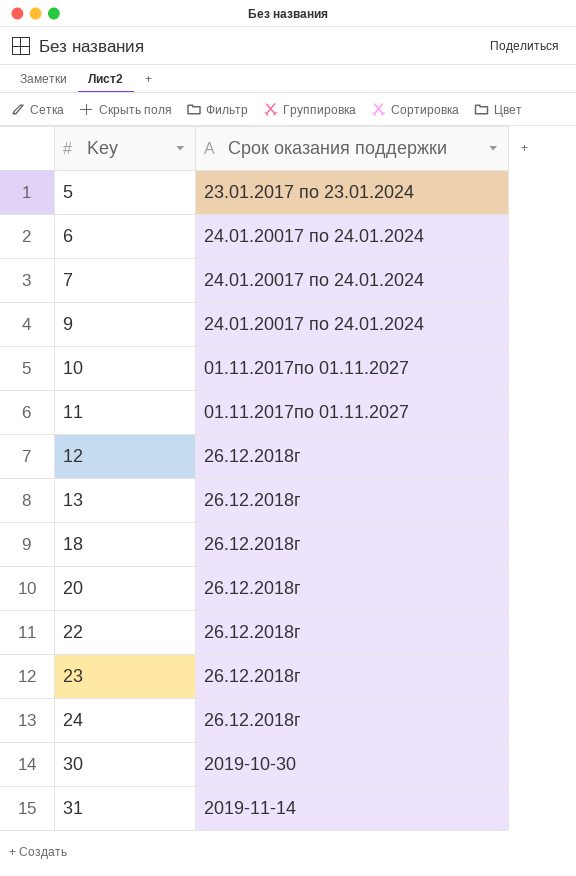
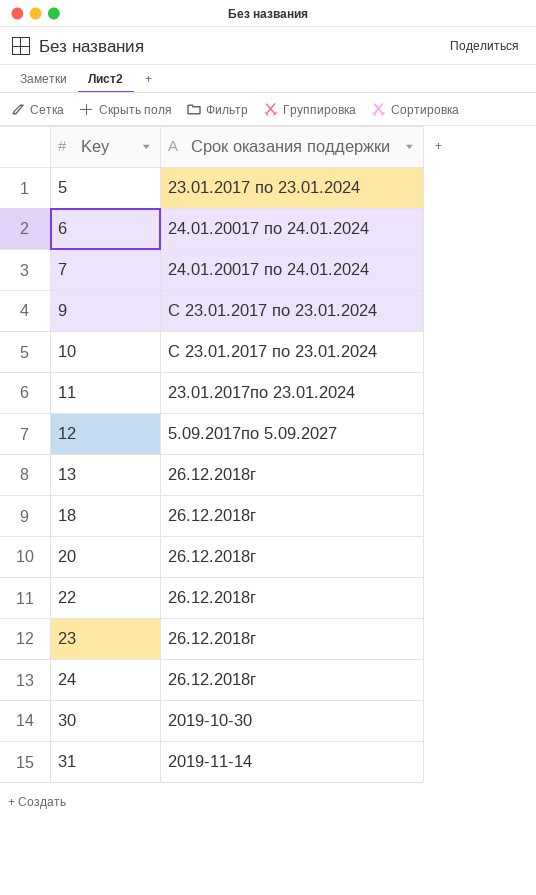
9 | Срок оказания поддержки: 24.01.20017 по 24.01.2024 -> С 23.01.2017 по 23.01.2024
10 | Срок оказания поддержки: 01.11.2017по 01.11.2027 -> С 23.01.2017 по 23.01.2024
11 | Срок оказания поддержки: 01.11.2017по 01.11.2027 -> 23.01.2017по 23.01.2024
12 | Срок оказания поддержки: 26.12.2018г -> 5.09.2017по 5.09.2027

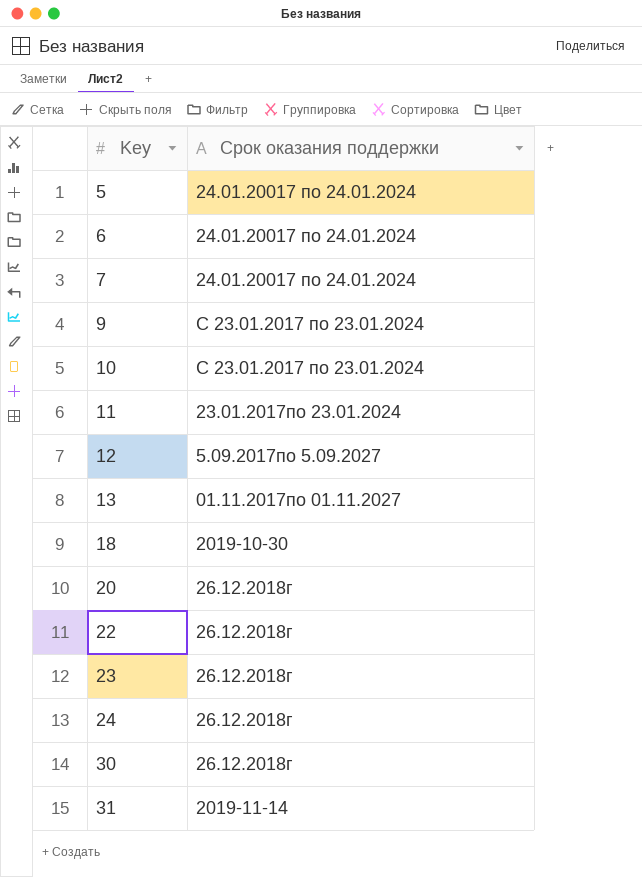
5 | Срок оказания поддержки: 23.01.2017 по 23.01.2024 -> 24.01.20017 по 24.01.2024
13 | Срок оказания поддержки: 26.12.2018г -> 01.11.2017по 01.11.2027
18 | Срок оказания поддержки: 26.12.2018г -> 2019-10-30
30 | Срок оказания поддержки: 2019-10-30 -> 26.12.2018г

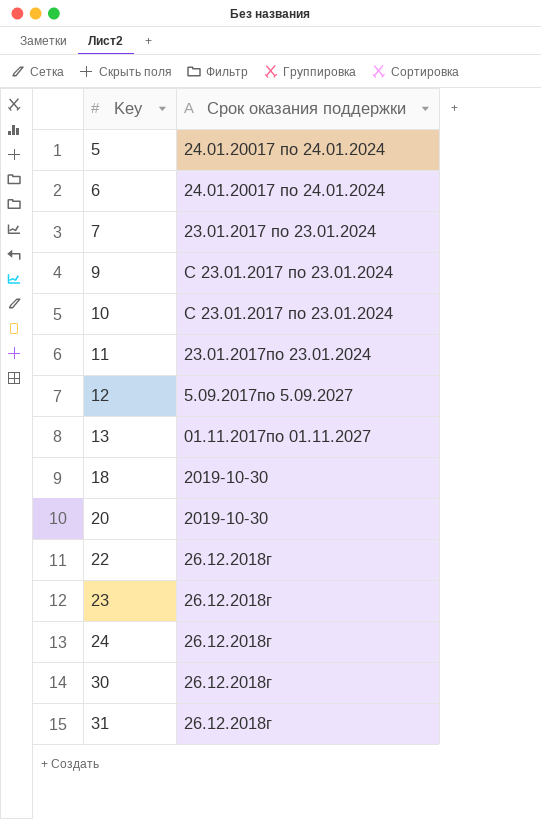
7 | Срок оказания поддержки: 24.01.20017 по 24.01.2024 -> 23.01.2017 по 23.01.2024
20 | Срок оказания поддержки: 26.12.2018г -> 2019-10-30
31 | Срок оказания поддержки: 2019-11-14 -> 26.12.2018г

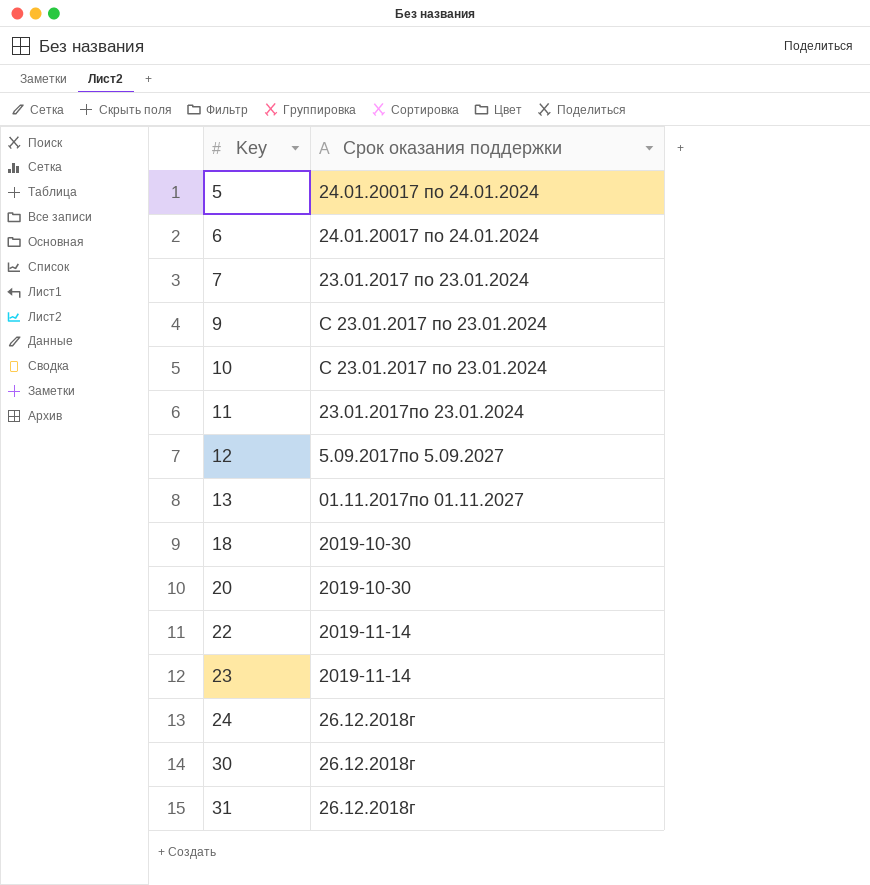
22 | Срок оказания поддержки: 26.12.2018г -> 2019-11-14
23 | Срок оказания поддержки: 26.12.2018г -> 2019-11-14

